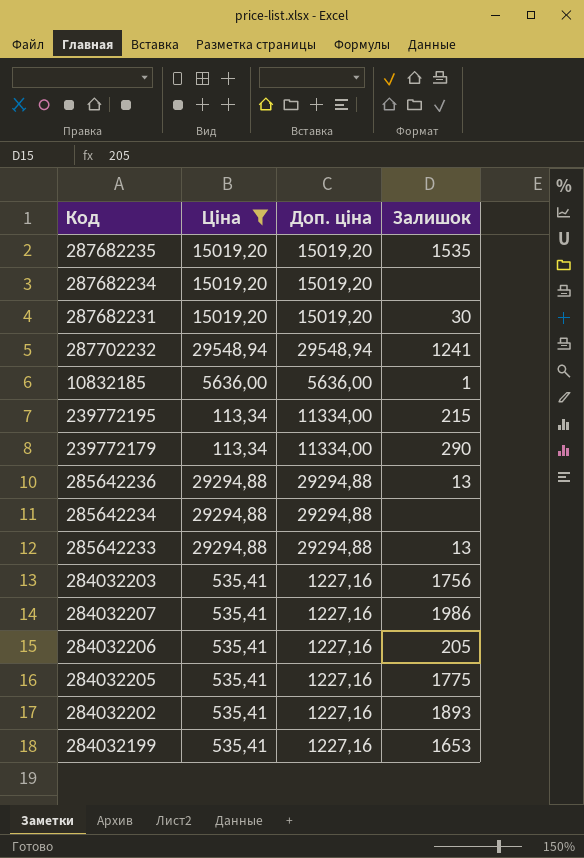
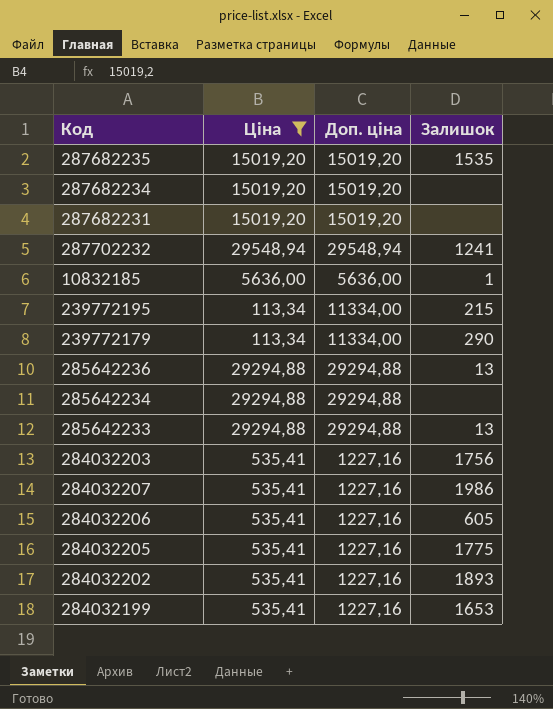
287682231 | Залишок: 30 -> none
284032206 | Залишок: 205 -> 605

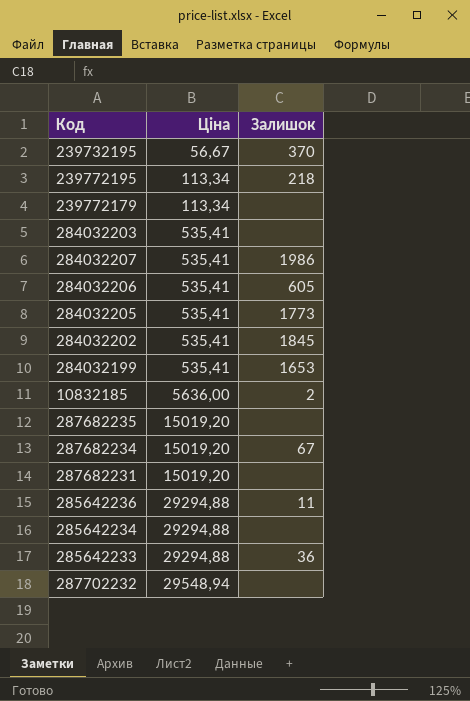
filter: Ціна != 56,67 -> none
row order: none -> Ціна ascending
column Доп. ціна | position: 3 -> none
239772195 | Залишок: 215 -> 218
239772179 | Залишок: 290 -> none
284032203 | Залишок: 1756 -> none
284032205 | Залишок: 1775 -> 1773
284032202 | Залишок: 1893 -> 1845
10832185 | Залишок: 1 -> 2
287682235 | Залишок: 1535 -> none
287682234 | Залишок: none -> 67
285642236 | Залишок: 13 -> 11
285642233 | Залишок: 13 -> 36
287702232 | Залишок: 1241 -> none

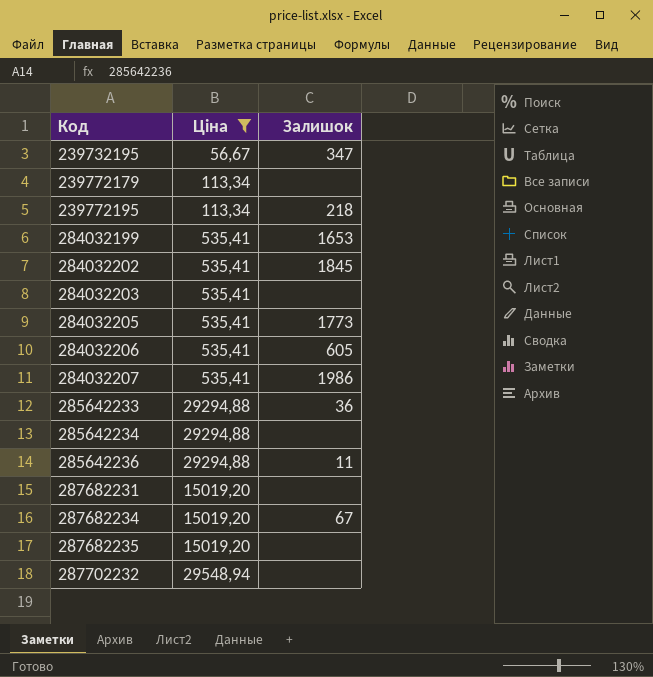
filter: none -> Ціна != 5636,00
row order: Ціна ascending -> Код ascending
239732195 | Залишок: 370 -> 347

